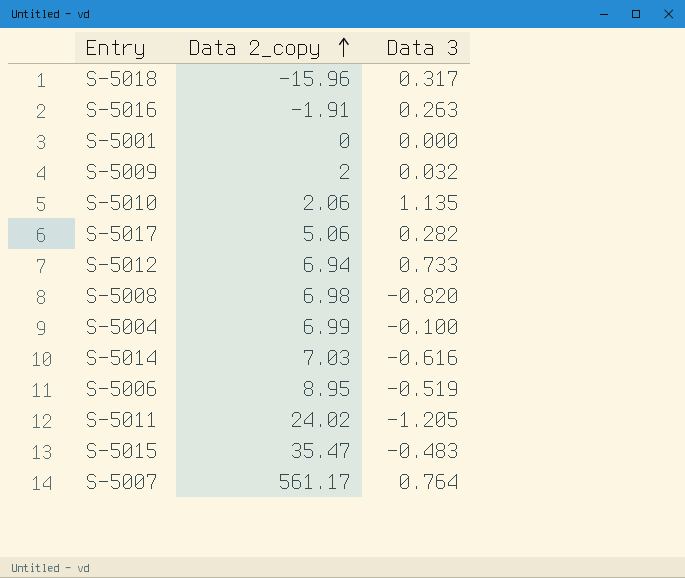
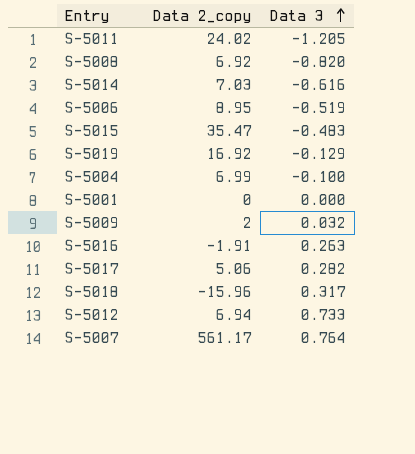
row order: Data 2_copy ascending -> Data 3 ascending
row S-5010: 2.06 | 1.135 -> none
S-5008 | Data 2_copy: 6.98 -> 6.92
row S-5019: none -> 16.92 | -0.129

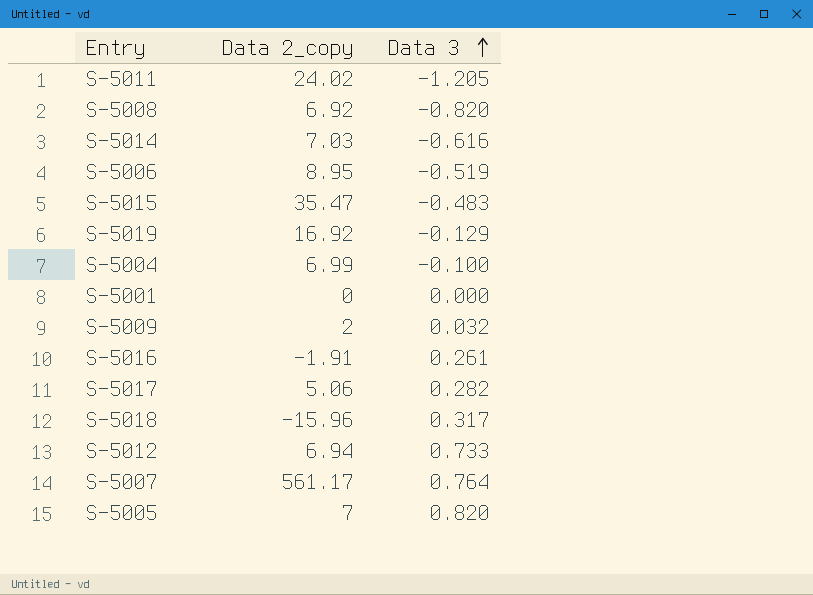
S-5016 | Data 3: 0.263 -> 0.261
row S-5005: none -> 7 | 0.820

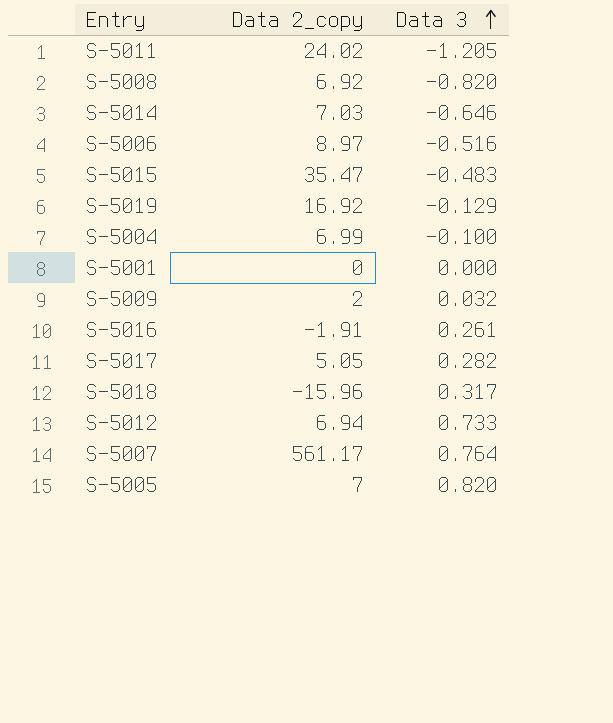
S-5014 | Data 3: -0.616 -> -0.646
S-5006 | Data 2_copy: 8.95 -> 8.97
S-5006 | Data 3: -0.519 -> -0.516
S-5017 | Data 2_copy: 5.06 -> 5.05

